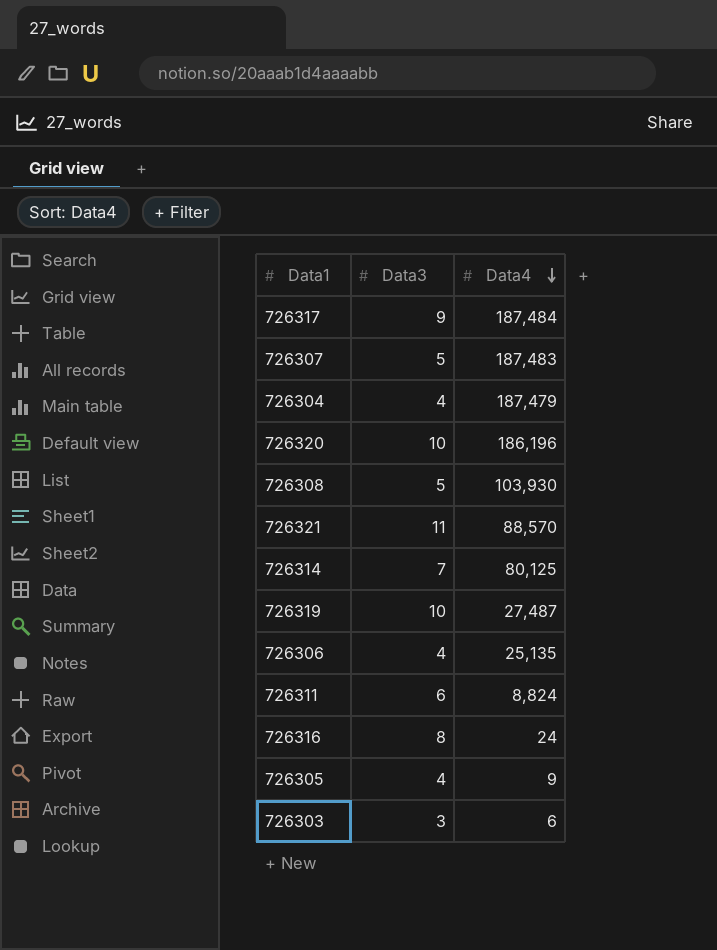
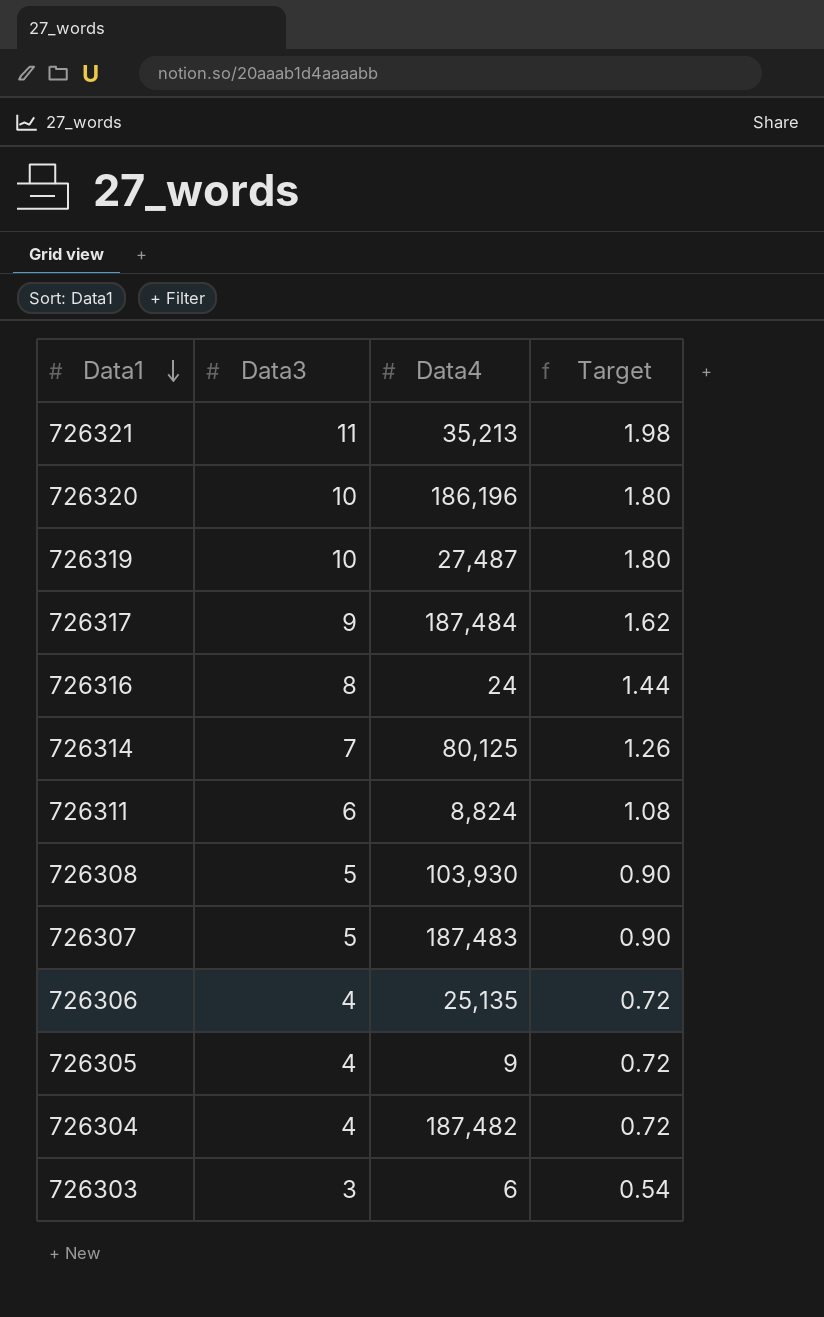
row order: Data4 descending -> Data1 descending
column Target | formula: none -> [Data3] * 0.18
726321 | Data4: 88,570 -> 35,213
726304 | Data4: 187,479 -> 187,482

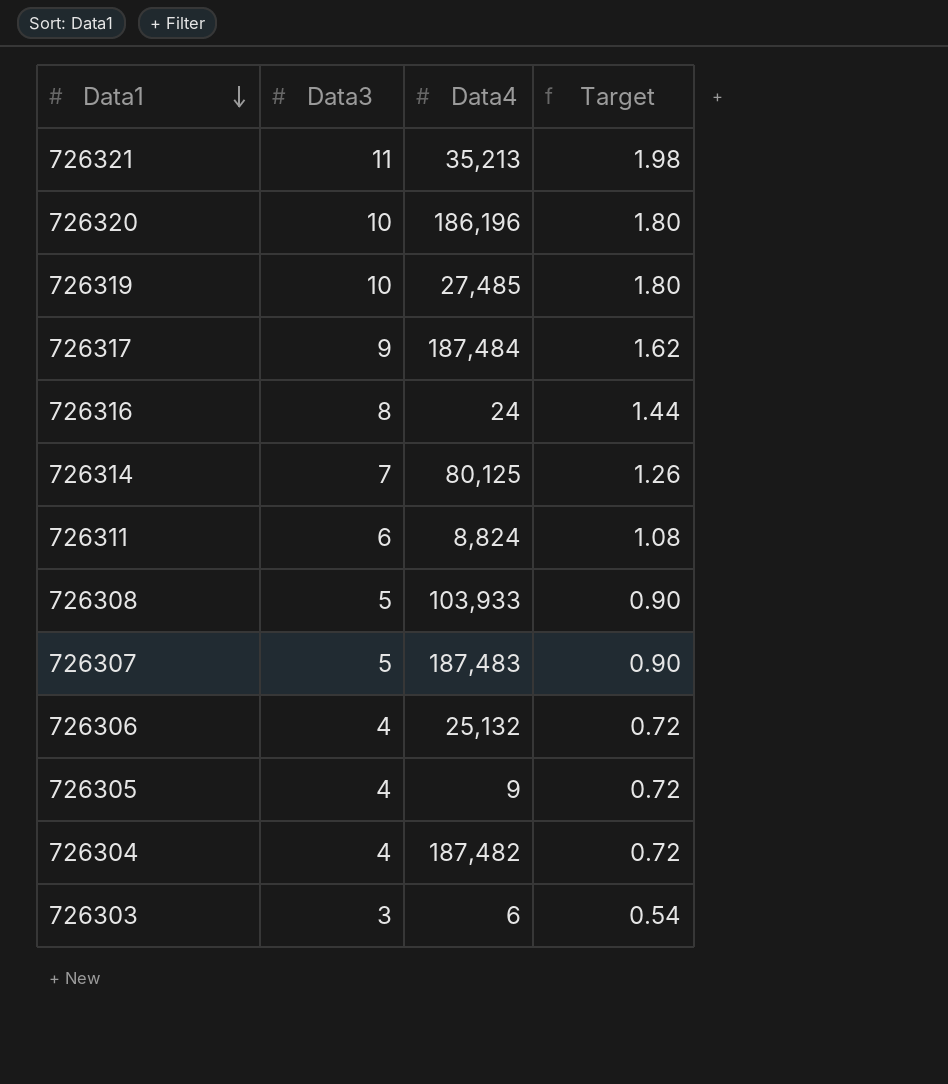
726319 | Data4: 27,487 -> 27,485
726308 | Data4: 103,930 -> 103,933
726306 | Data4: 25,135 -> 25,132

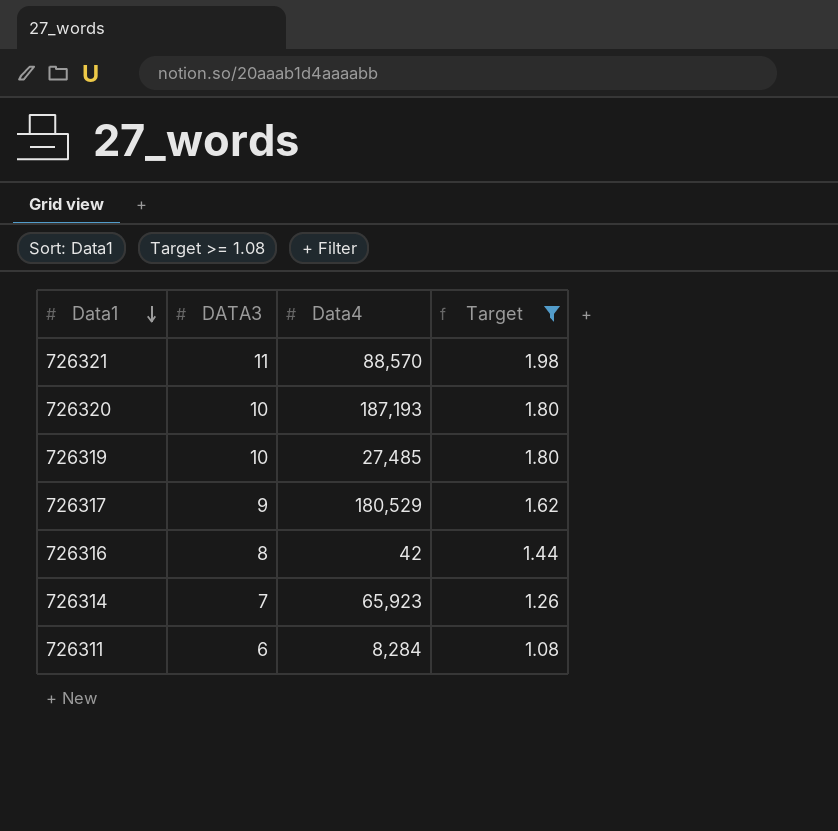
filter: none -> Target >= 1.08
column name: Data3 -> DATA3
726321 | Data4: 35,213 -> 88,570
726320 | Data4: 186,196 -> 187,193
726317 | Data4: 187,484 -> 180,529
726316 | Data4: 24 -> 42
726314 | Data4: 80,125 -> 65,923
726311 | Data4: 8,824 -> 8,284

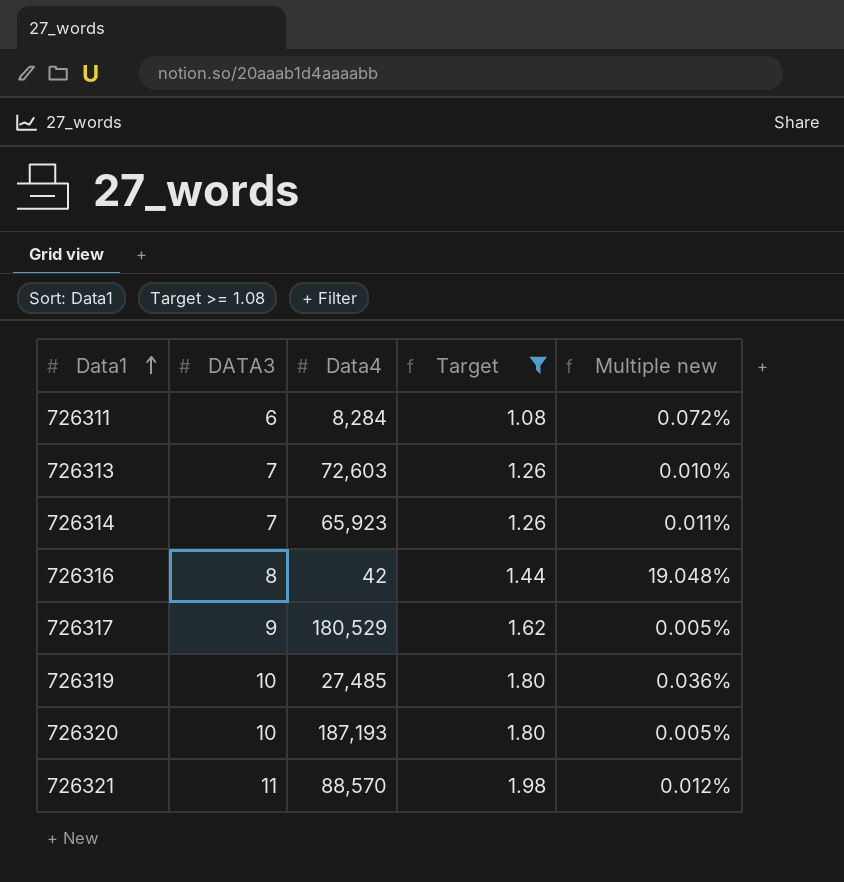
row order: Data1 descending -> Data1 ascending
column Multiple new | formula: none -> [DATA3] / [Data4]
row 726313: none -> 7 | 72,603 | 1.26 | 0.010%

